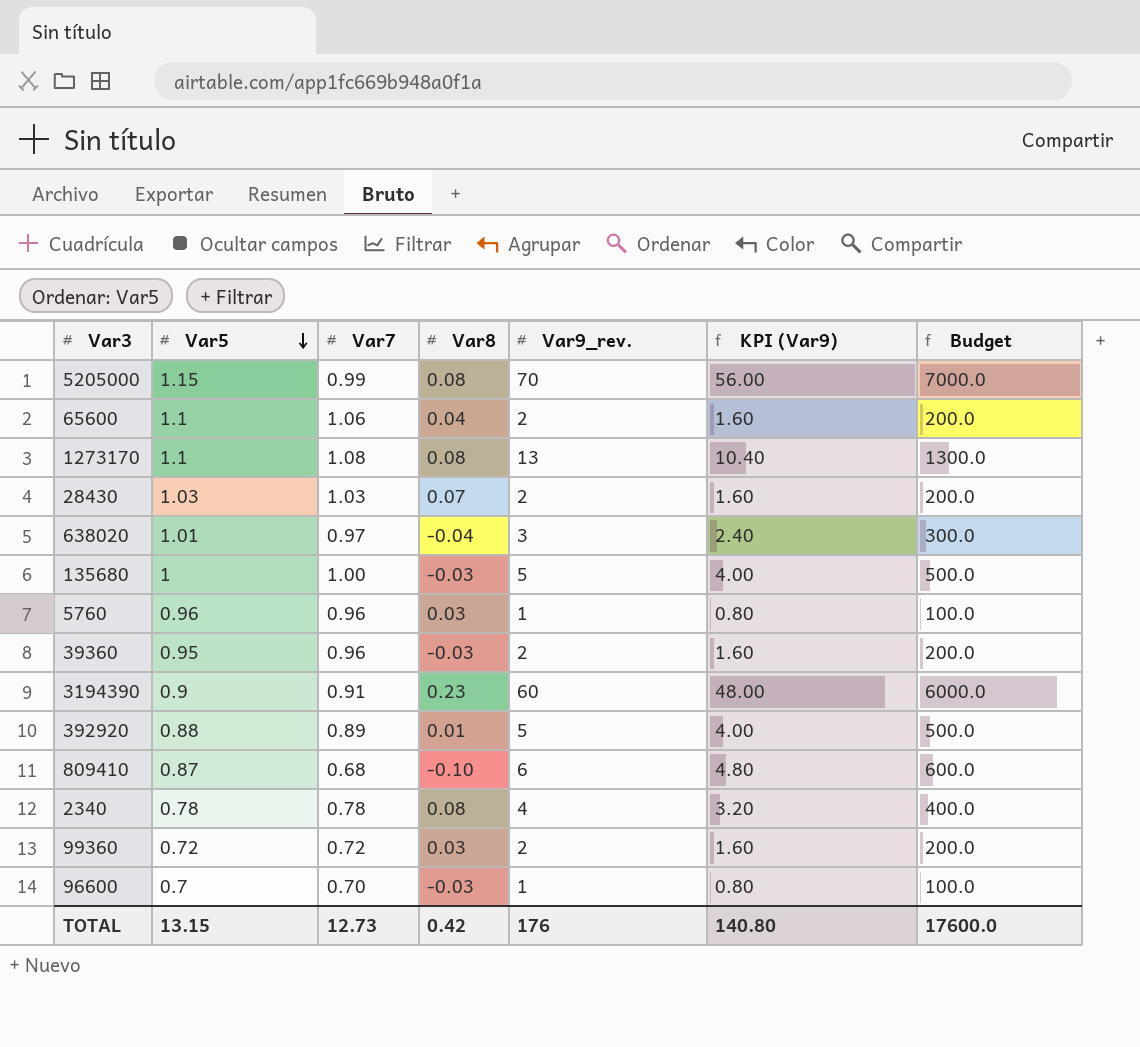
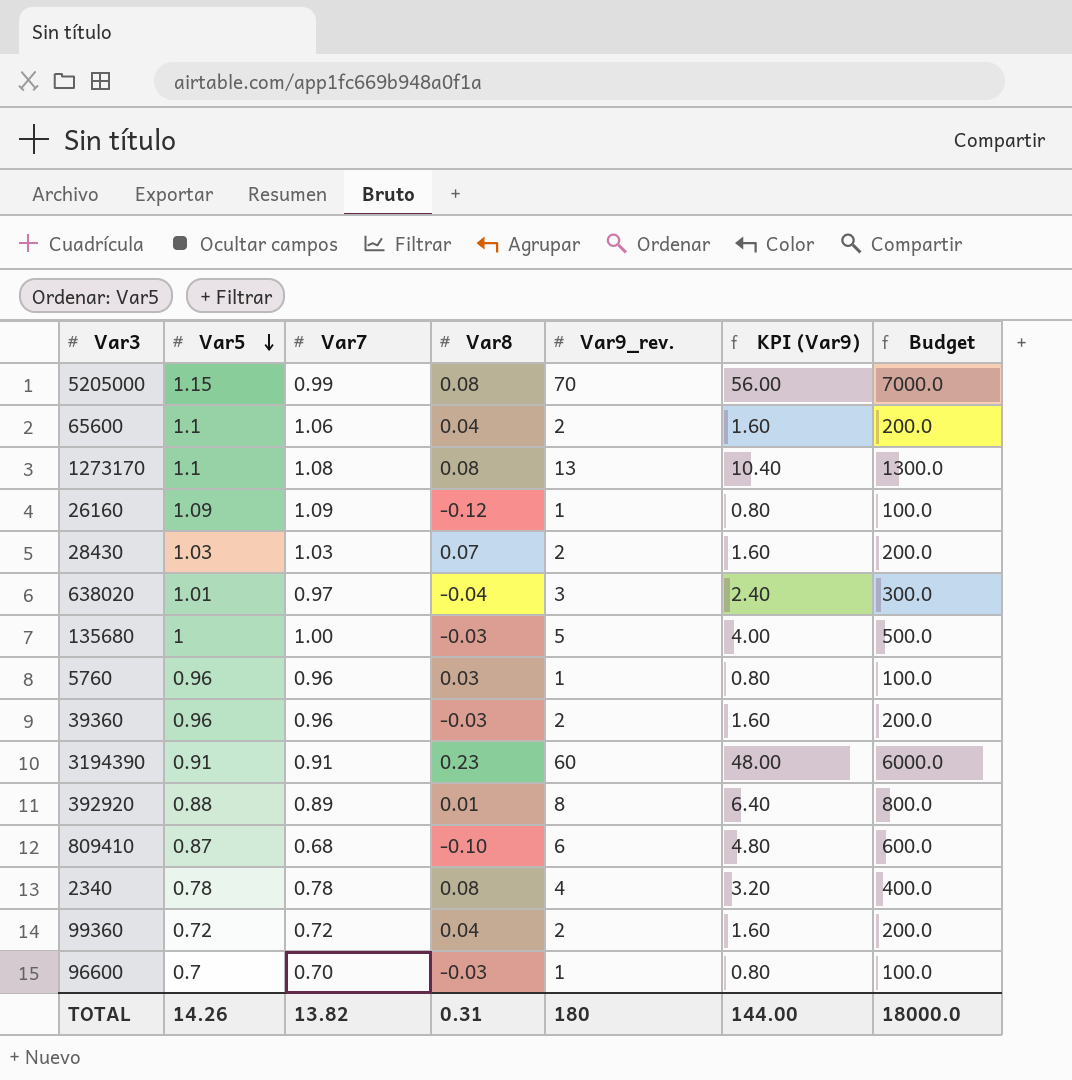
row 26160: none -> 1.09 | 1.09 | -0.12 | 1 | 0.80 | 100.0
39360 | Var5: 0.95 -> 0.96
3194390 | Var5: 0.9 -> 0.91
392920 | Var9_rev.: 5 -> 8
392920 | KPI (Var9): 4.00 -> 6.40
392920 | Budget: 500.0 -> 800.0
99360 | Var8: 0.03 -> 0.04
TOTAL | Var5: 13.15 -> 14.26
TOTAL | Var7: 12.73 -> 13.82
TOTAL | Var8: 0.42 -> 0.31
TOTAL | Var9_rev.: 176 -> 180
TOTAL | KPI (Var9): 140.80 -> 144.00
TOTAL | Budget: 17600.0 -> 18000.0

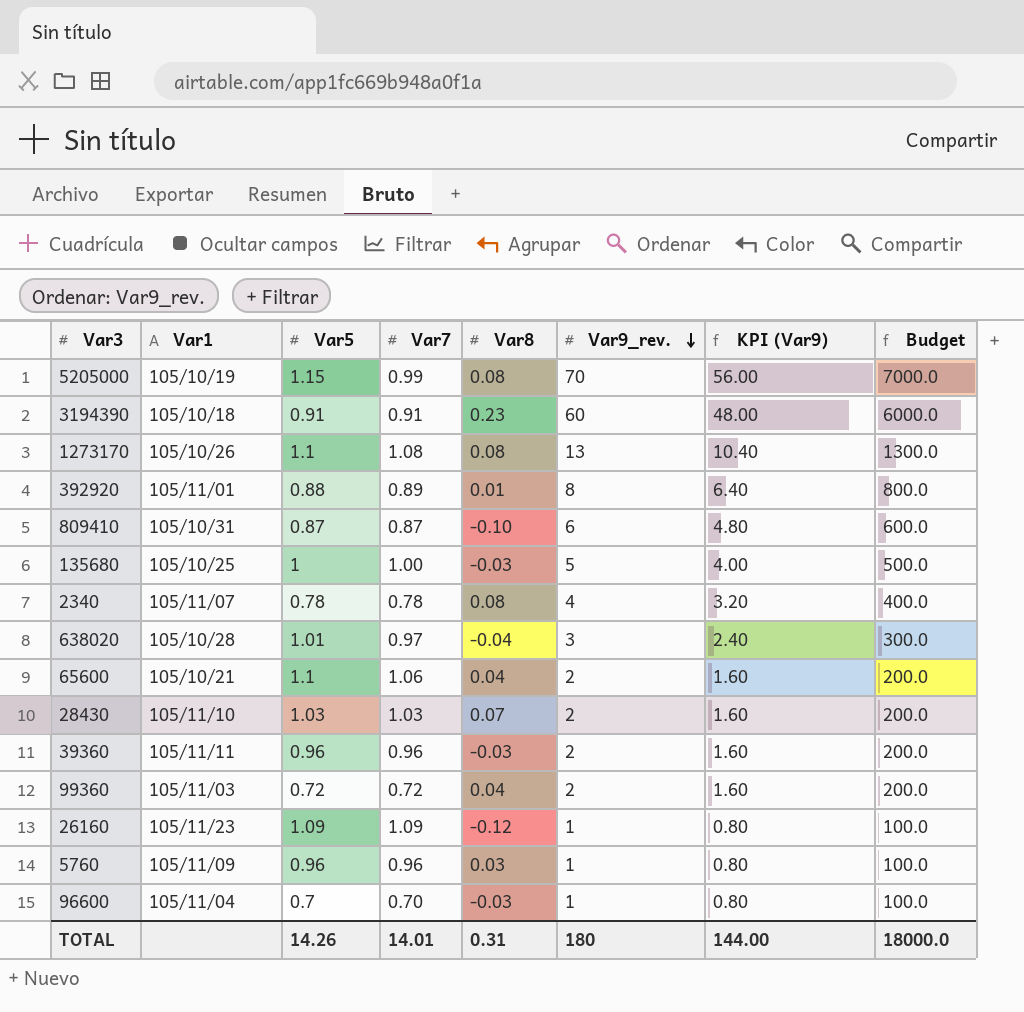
row order: Var5 descending -> Var9_rev. descending
column Var1 | position: none -> 2
809410 | Var7: 0.68 -> 0.87
TOTAL | Var7: 13.82 -> 14.01

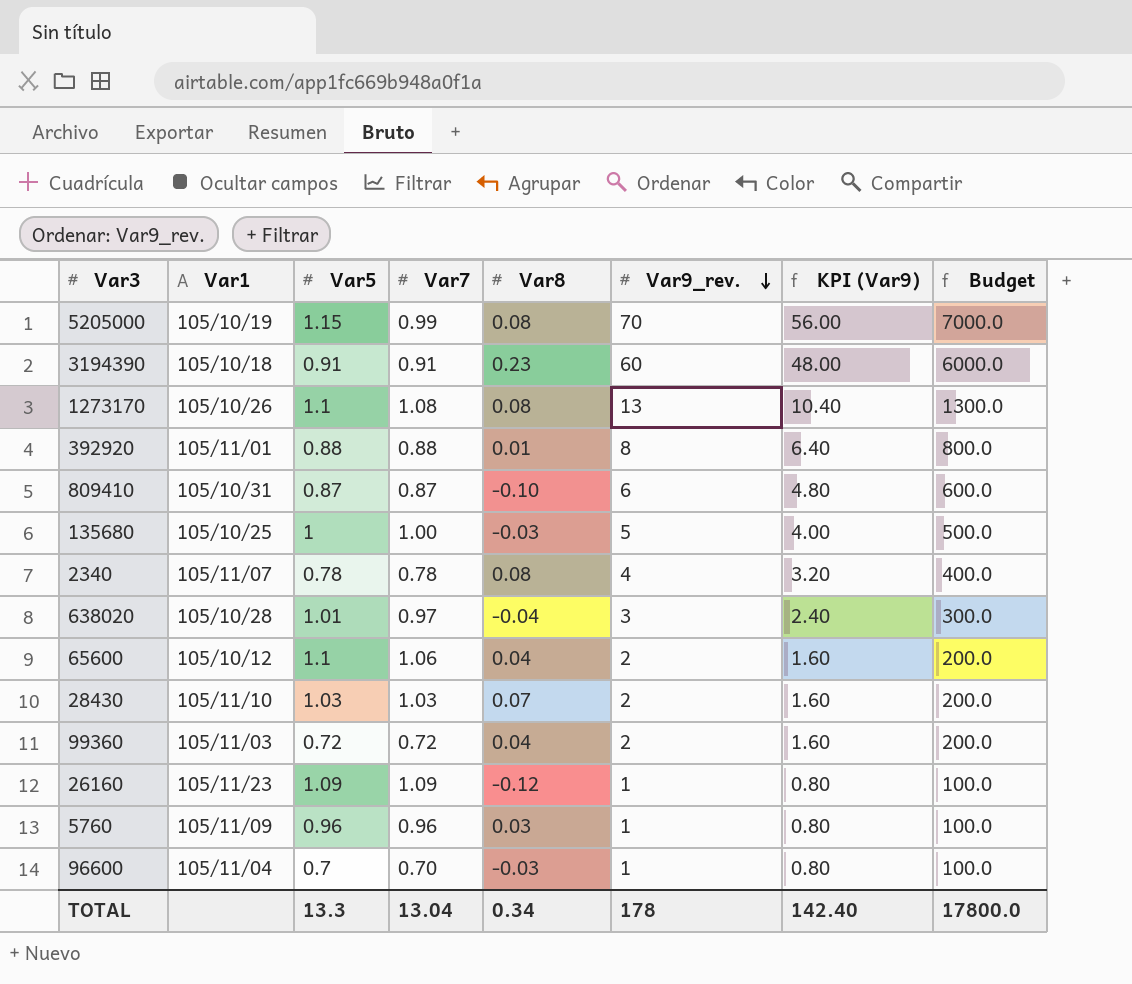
row 39360: 105/11/11 | 0.96 | 0.96 | -0.03 | 2 | 1.60 | 200.0 -> none
392920 | Var7: 0.89 -> 0.88
65600 | Var1: 105/10/21 -> 105/10/12
TOTAL | Var5: 14.26 -> 13.3
TOTAL | Var7: 14.01 -> 13.04
TOTAL | Var8: 0.31 -> 0.34
TOTAL | Var9_rev.: 180 -> 178
TOTAL | KPI (Var9): 144.00 -> 142.40
TOTAL | Budget: 18000.0 -> 17800.0

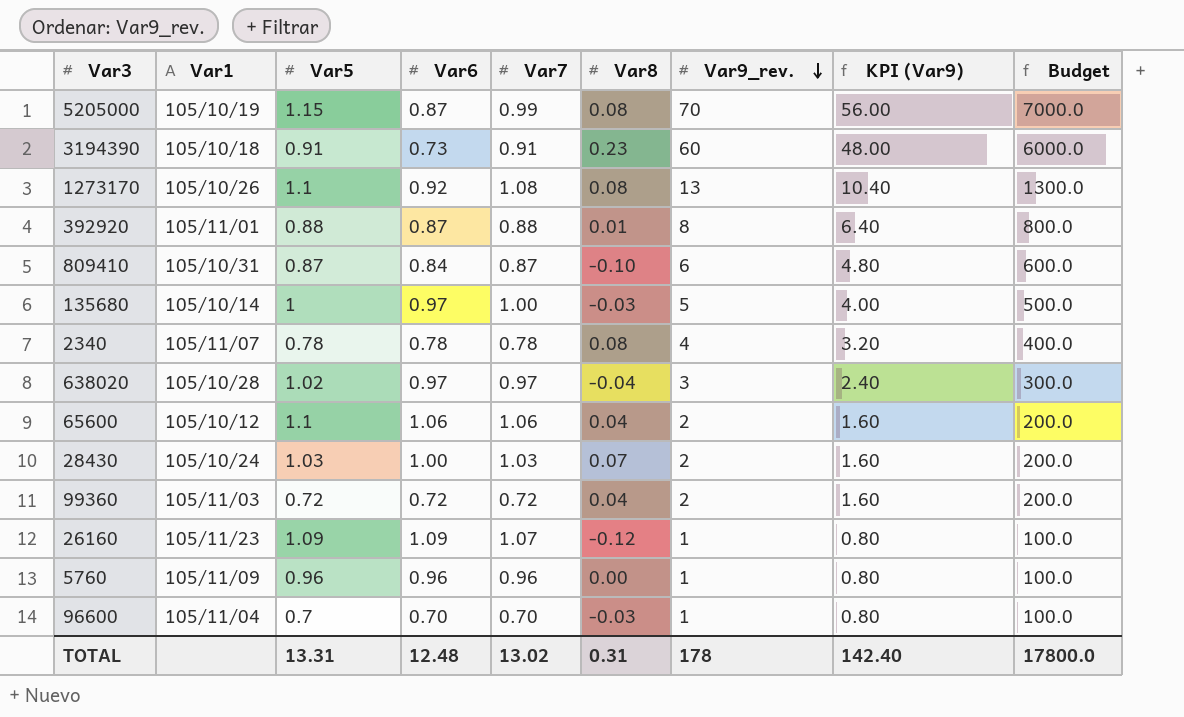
column Var6 | position: none -> 4
135680 | Var1: 105/10/25 -> 105/10/14
638020 | Var5: 1.01 -> 1.02
28430 | Var1: 105/11/10 -> 105/10/24
26160 | Var7: 1.09 -> 1.07
5760 | Var8: 0.03 -> 0.00
TOTAL | Var5: 13.3 -> 13.31
TOTAL | Var7: 13.04 -> 13.02
TOTAL | Var8: 0.34 -> 0.31

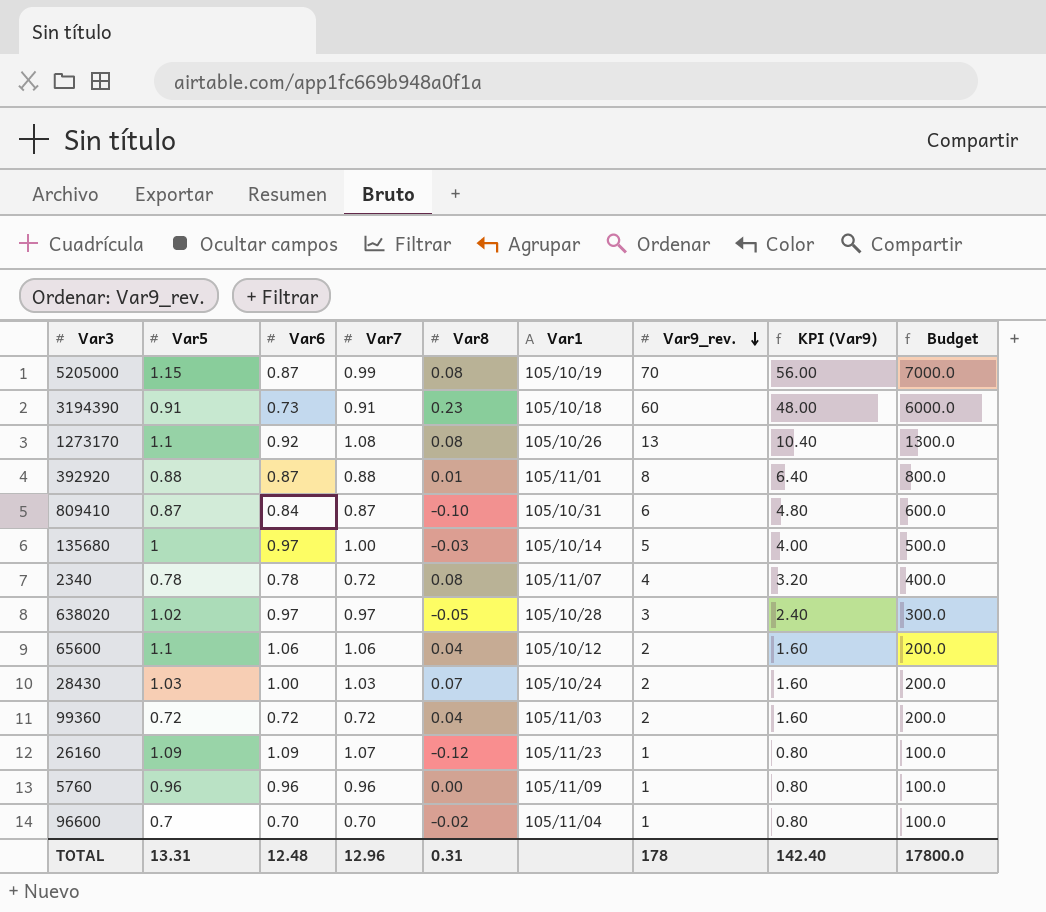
column Var1 | position: 2 -> 6
2340 | Var7: 0.78 -> 0.72
638020 | Var8: -0.04 -> -0.05
96600 | Var8: -0.03 -> -0.02
TOTAL | Var7: 13.02 -> 12.96

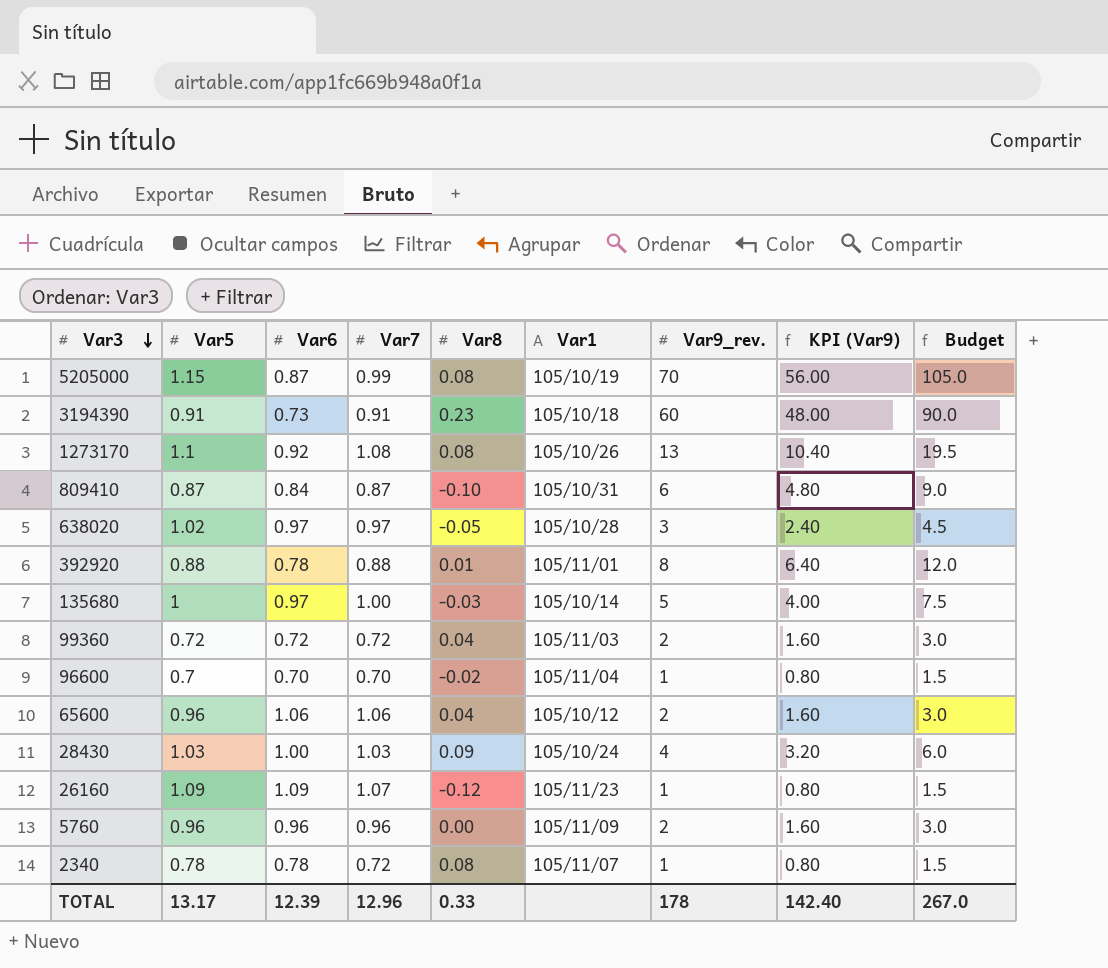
row order: Var9_rev. descending -> Var3 descending
column Budget | formula: [Var9_rev.] * 100 -> [Var9_rev.] * 1.5
392920 | Var6: 0.87 -> 0.78
65600 | Var5: 1.1 -> 0.96
28430 | Var8: 0.07 -> 0.09
28430 | Var9_rev.: 2 -> 4
28430 | KPI (Var9): 1.60 -> 3.20
5760 | Var9_rev.: 1 -> 2
5760 | KPI (Var9): 0.80 -> 1.60
2340 | Var9_rev.: 4 -> 1
2340 | KPI (Var9): 3.20 -> 0.80
TOTAL | Var5: 13.31 -> 13.17
TOTAL | Var6: 12.48 -> 12.39
TOTAL | Var8: 0.31 -> 0.33
TOTAL | Budget: 17800.0 -> 267.0

